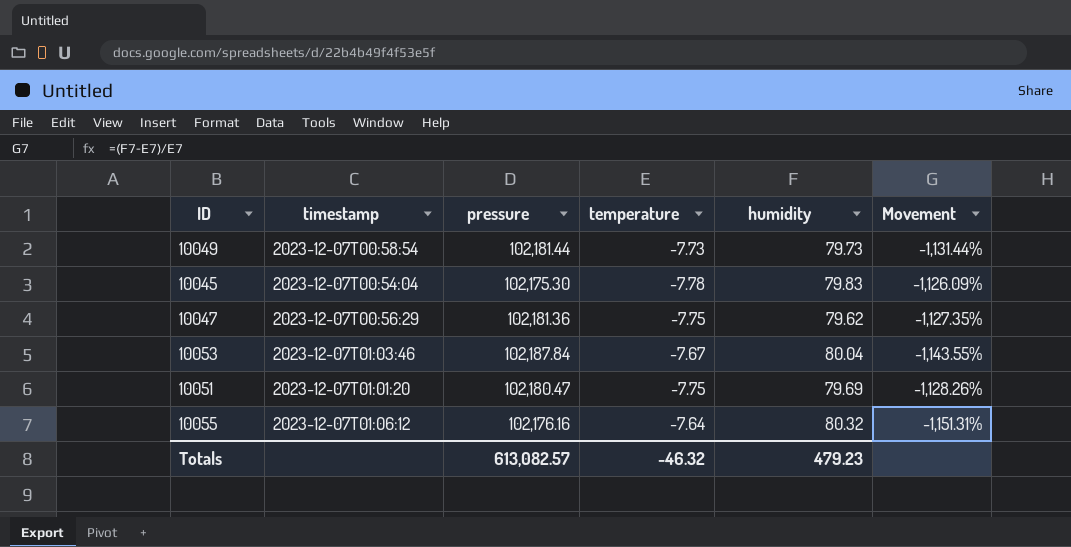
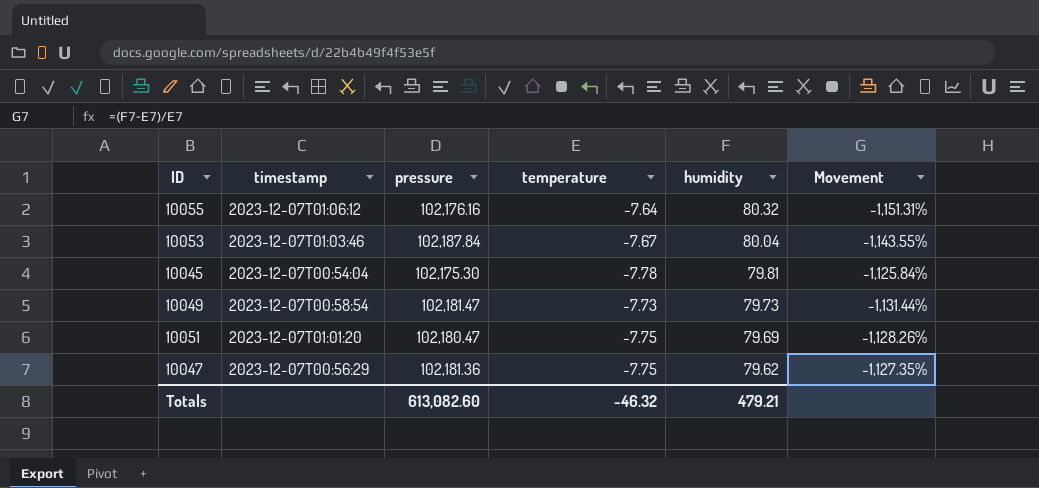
row order: none -> humidity descending
10045 | humidity: 79.83 -> 79.81
10045 | Movement: -1,126.09% -> -1,125.84%
10049 | pressure: 102,181.44 -> 102,181.47
Totals | pressure: 613,082.57 -> 613,082.60
Totals | humidity: 479.23 -> 479.21

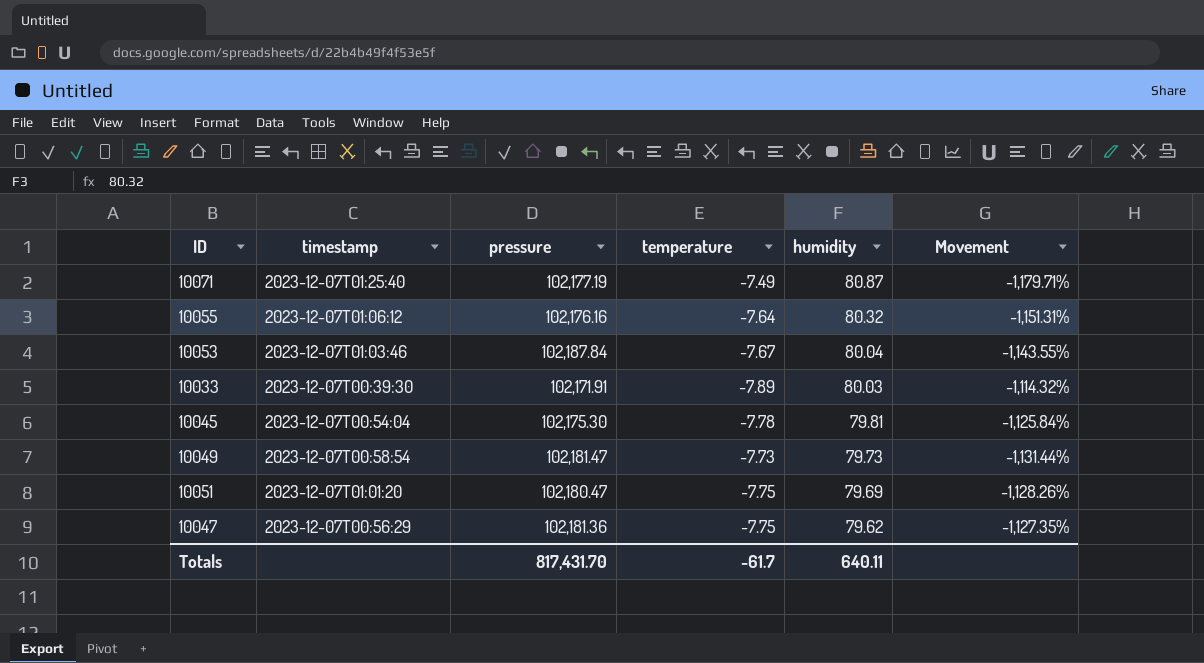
row 10071: none -> 2023-12-07T01:25:40 | 102,177.19 | -7.49 | 80.87 | -1,179.71%
row 10033: none -> 2023-12-07T00:39:30 | 102,171.91 | -7.89 | 80.03 | -1,114.32%
Totals | pressure: 613,082.60 -> 817,431.70
Totals | temperature: -46.32 -> -61.7
Totals | humidity: 479.21 -> 640.11

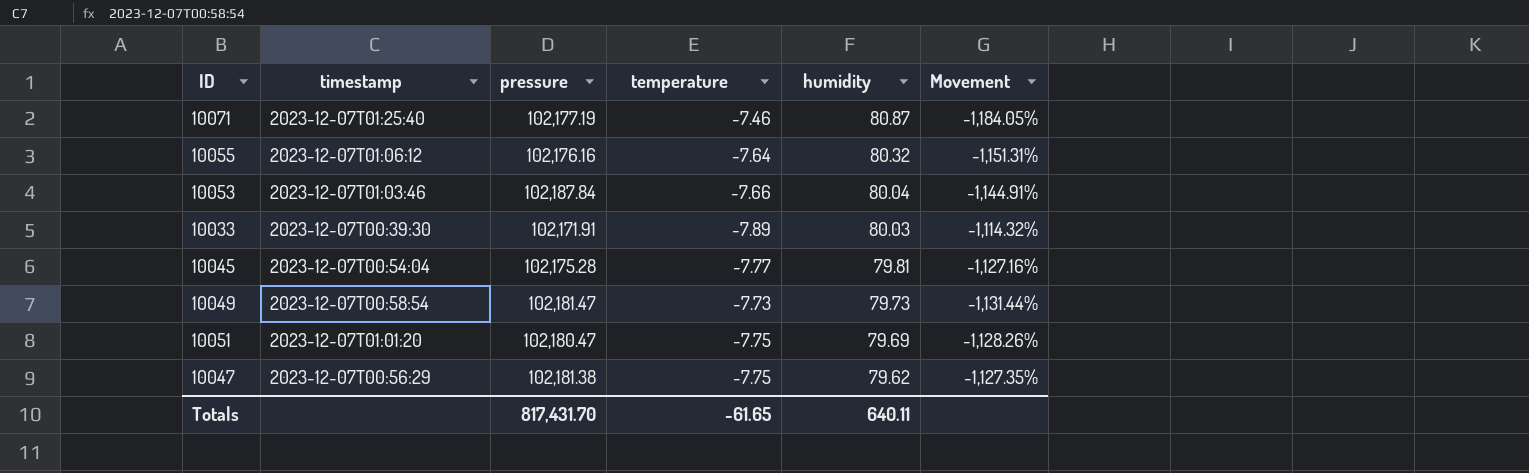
10071 | temperature: -7.49 -> -7.46
10071 | Movement: -1,179.71% -> -1,184.05%
10053 | temperature: -7.67 -> -7.66
10053 | Movement: -1,143.55% -> -1,144.91%
10045 | pressure: 102,175.30 -> 102,175.28
10045 | temperature: -7.78 -> -7.77
10045 | Movement: -1,125.84% -> -1,127.16%
10047 | pressure: 102,181.36 -> 102,181.38
Totals | temperature: -61.7 -> -61.65

